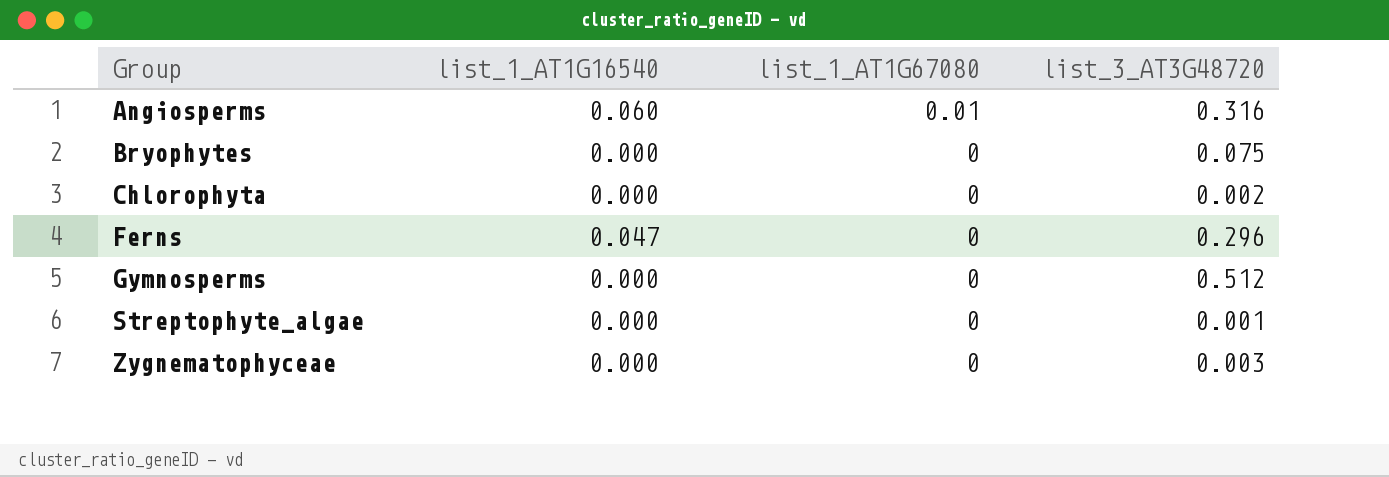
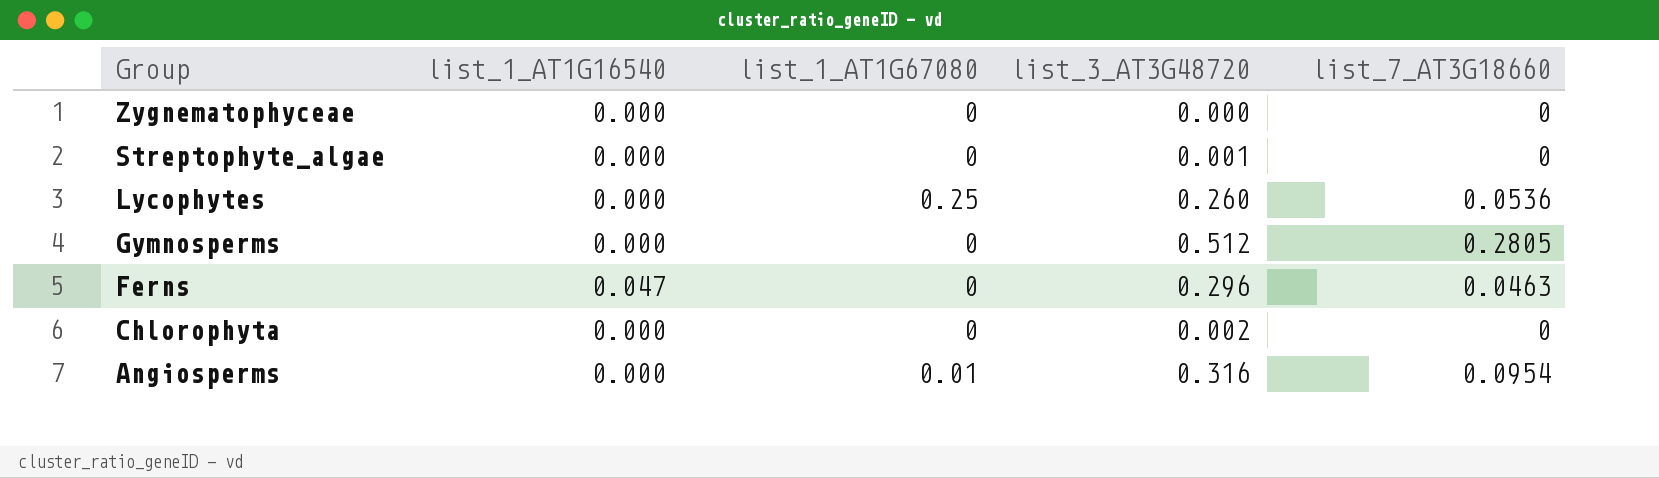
row order: Group ascending -> Group descending
column list_7_AT3G18660 | position: none -> 5
row Bryophytes: 0.000 | 0 | 0.075 -> none
Zygnematophyceae | list_3_AT3G48720: 0.003 -> 0.000
row Lycophytes: none -> 0.000 | 0.25 | 0.260 | 0.0536
Angiosperms | list_1_AT1G16540: 0.060 -> 0.000

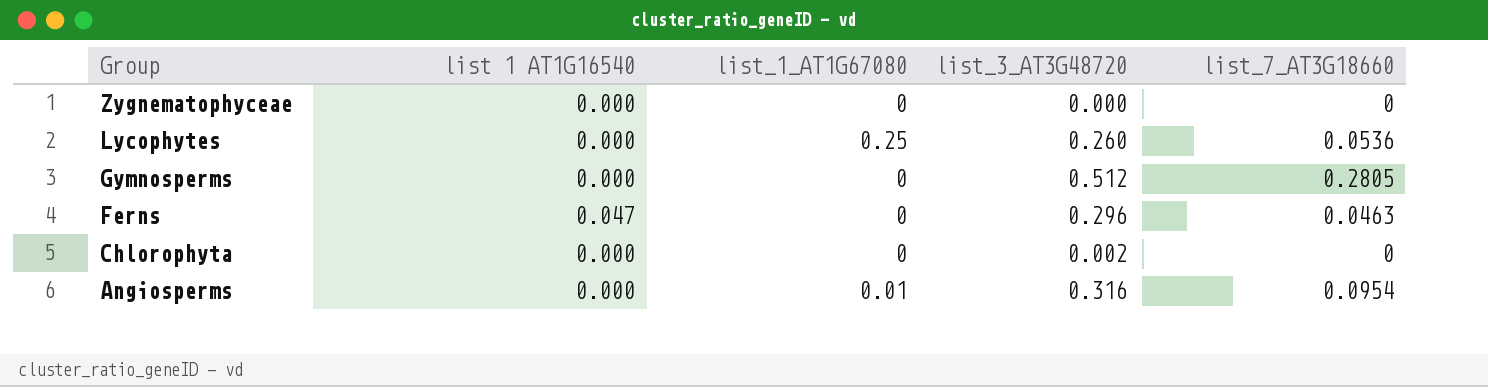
column name: list_1_AT1G16540 -> list 1 AT1G16540
row Streptophyte_algae: 0.000 | 0 | 0.001 | 0 -> none

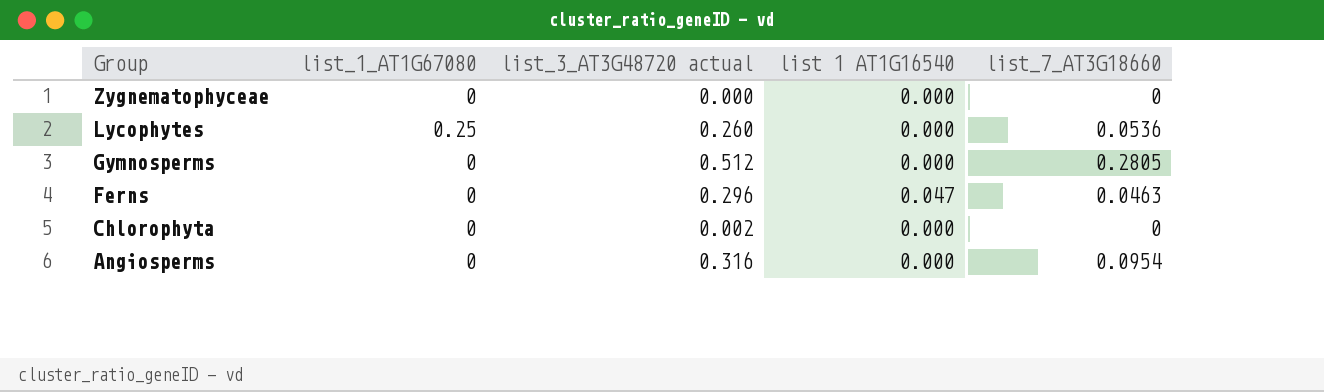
column name: list_3_AT3G48720 -> list_3_AT3G48720 actual
column list 1 AT1G16540 | position: 2 -> 4
Angiosperms | list_1_AT1G67080: 0.01 -> 0

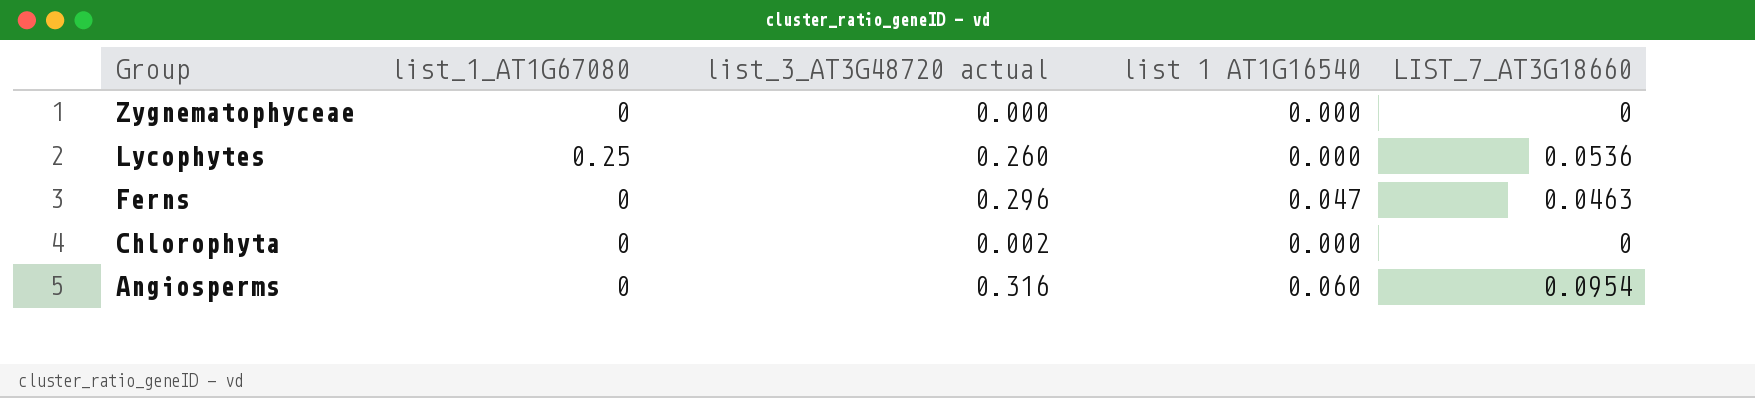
column name: list_7_AT3G18660 -> LIST_7_AT3G18660
row Gymnosperms: 0 | 0.512 | 0.000 | 0.2805 -> none
Angiosperms | list 1 AT1G16540: 0.000 -> 0.060

